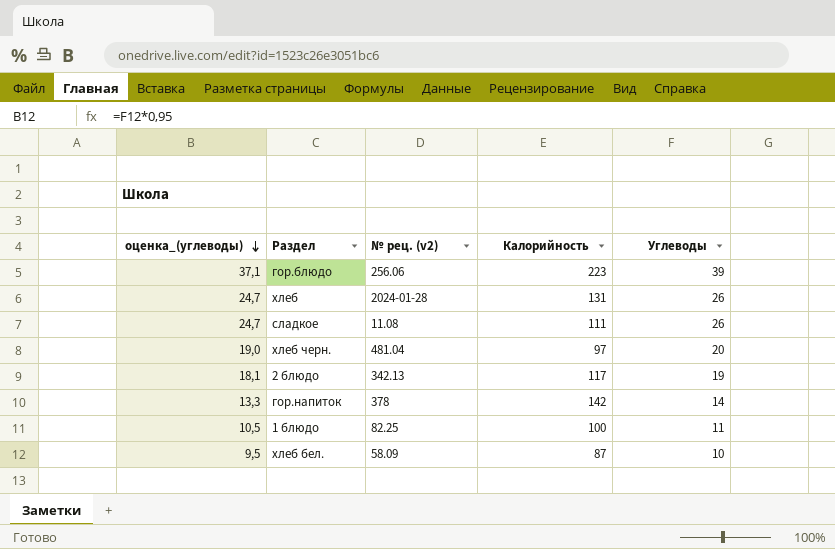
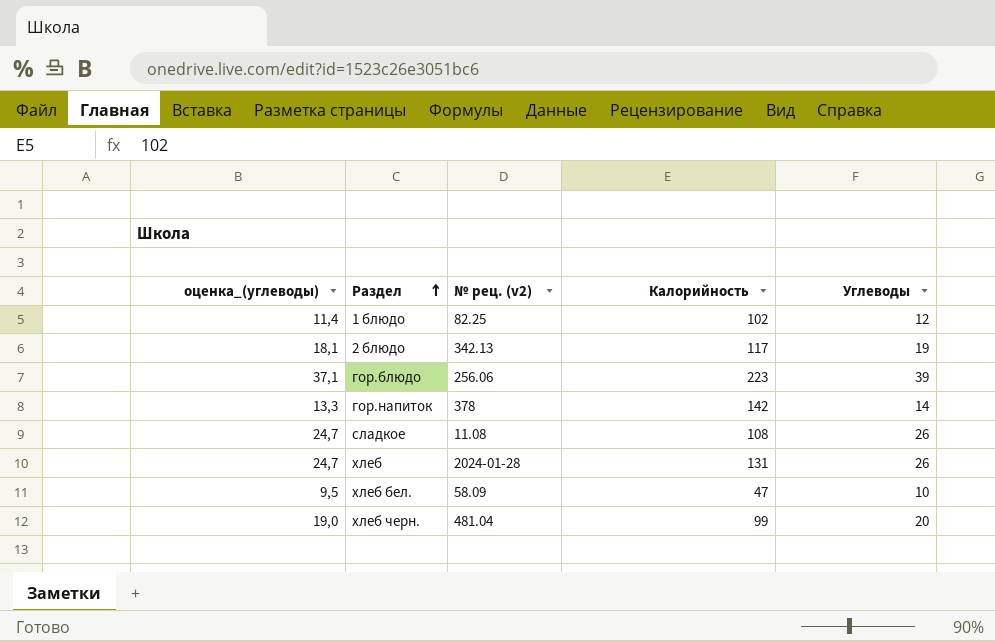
row order: оценка_(углеводы) descending -> Раздел ascending
1 блюдо | оценка_(углеводы): 10,5 -> 11,4
1 блюдо | Калорийность: 100 -> 102
1 блюдо | Углеводы: 11 -> 12
сладкое | Калорийность: 111 -> 108
хлеб бел. | Калорийность: 87 -> 47
хлеб черн. | Калорийность: 97 -> 99

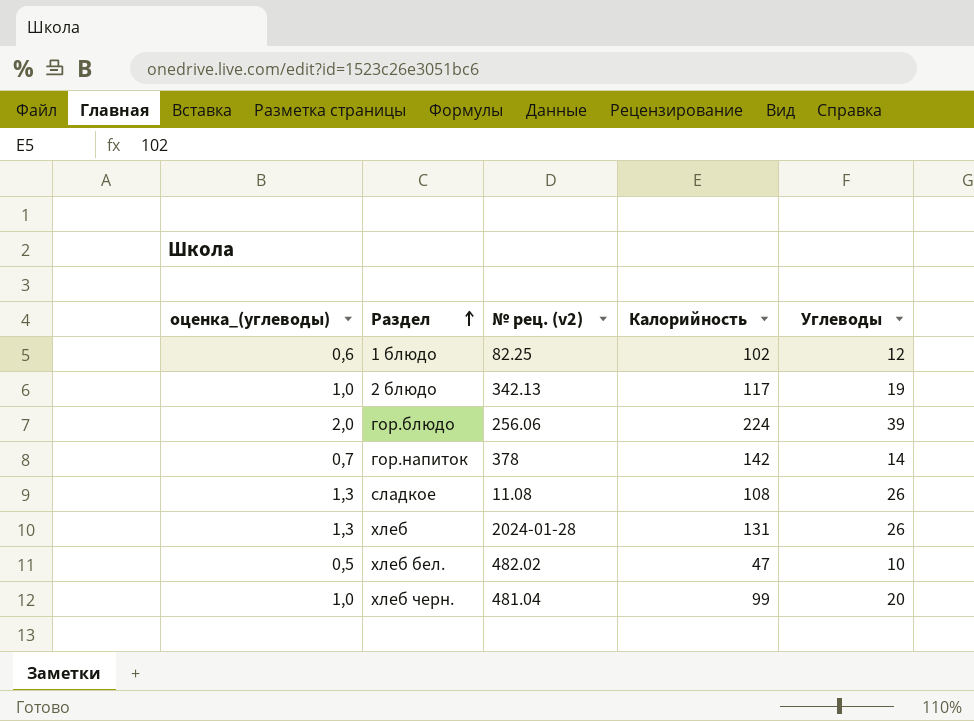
column оценка_(углеводы) | formula: [Углеводы] * 0,95 -> [Углеводы] * 0,05
гор.блюдо | Калорийность: 223 -> 224
хлеб бел. | № рец. (v2): 58.09 -> 482.02

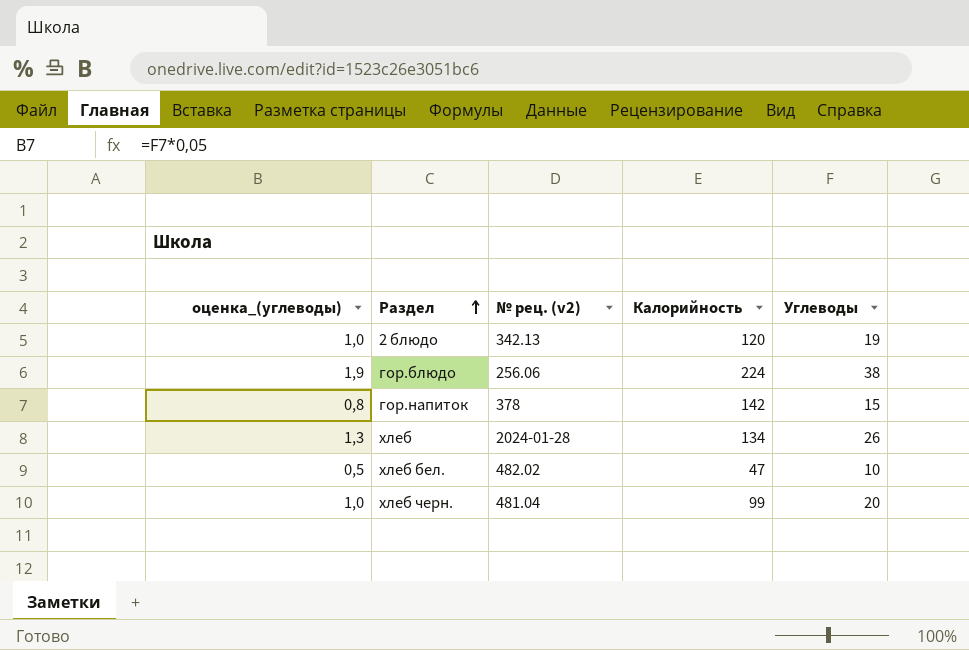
row 1 блюдо: 0,6 | 82.25 | 102 | 12 -> none
row сладкое: 1,3 | 11.08 | 108 | 26 -> none
2 блюдо | Калорийность: 117 -> 120
гор.блюдо | оценка_(углеводы): 2,0 -> 1,9
гор.блюдо | Углеводы: 39 -> 38
гор.напиток | оценка_(углеводы): 0,7 -> 0,8
гор.напиток | Углеводы: 14 -> 15
хлеб | Калорийность: 131 -> 134

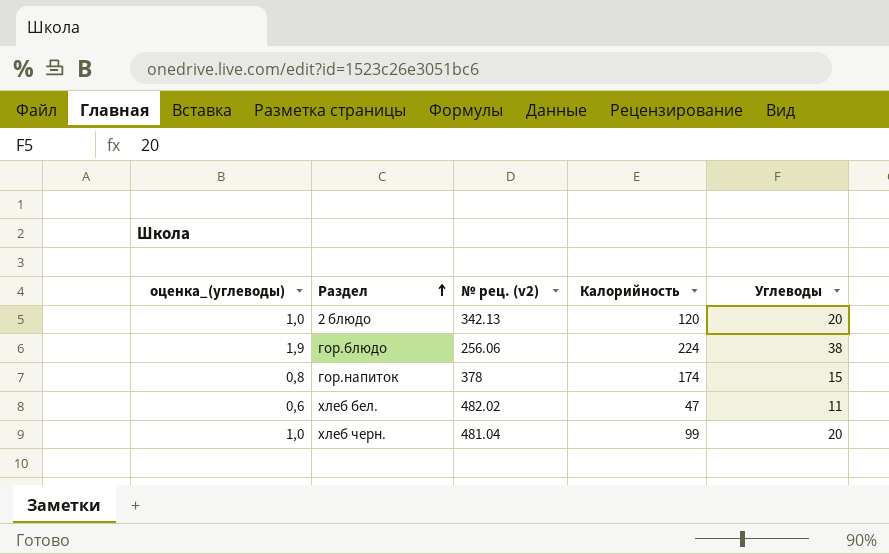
row хлеб: 1,3 | 2024-01-28 | 134 | 26 -> none
2 блюдо | Углеводы: 19 -> 20
гор.напиток | Калорийность: 142 -> 174
хлеб бел. | оценка_(углеводы): 0,5 -> 0,6
хлеб бел. | Углеводы: 10 -> 11

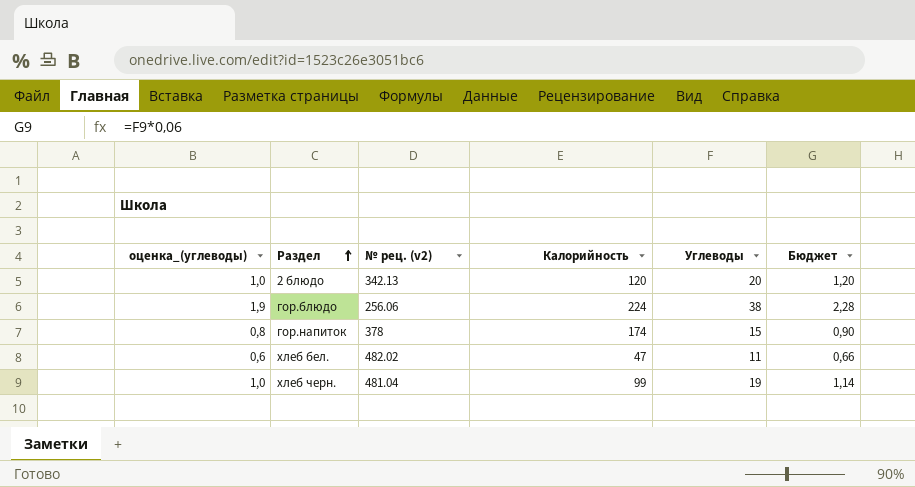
column Бюджет | formula: none -> [Углеводы] * 0,06
хлеб черн. | Углеводы: 20 -> 19

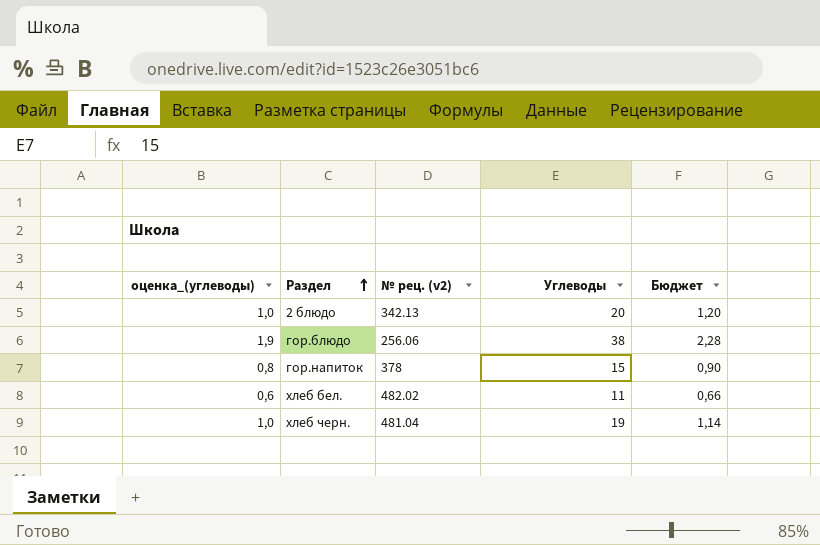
column Калорийность | position: 4 -> none

